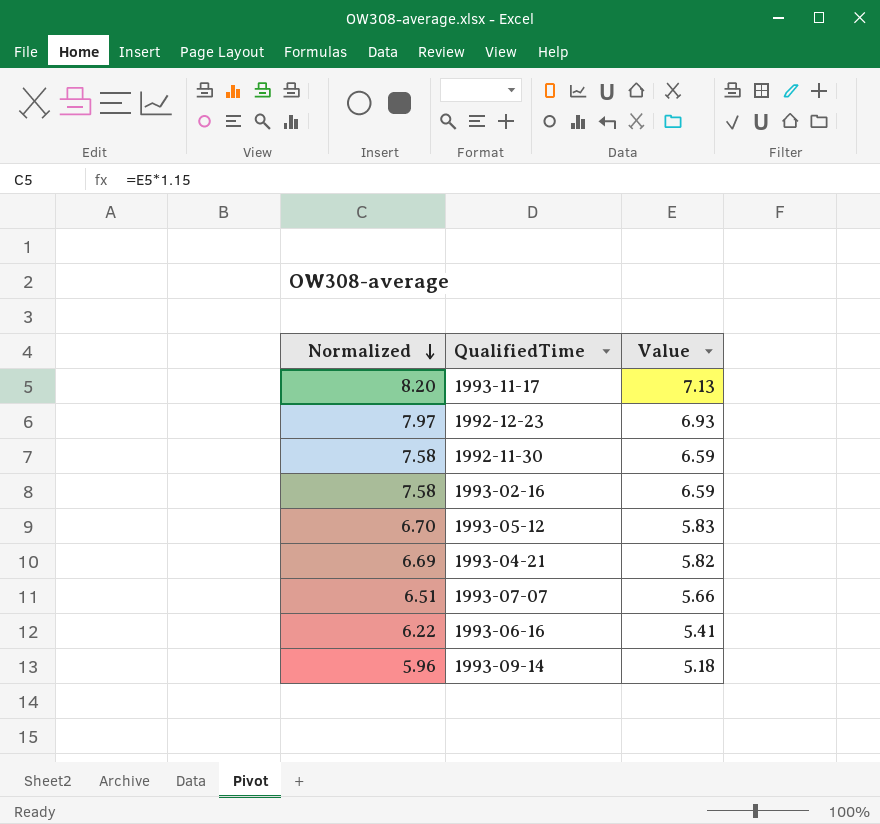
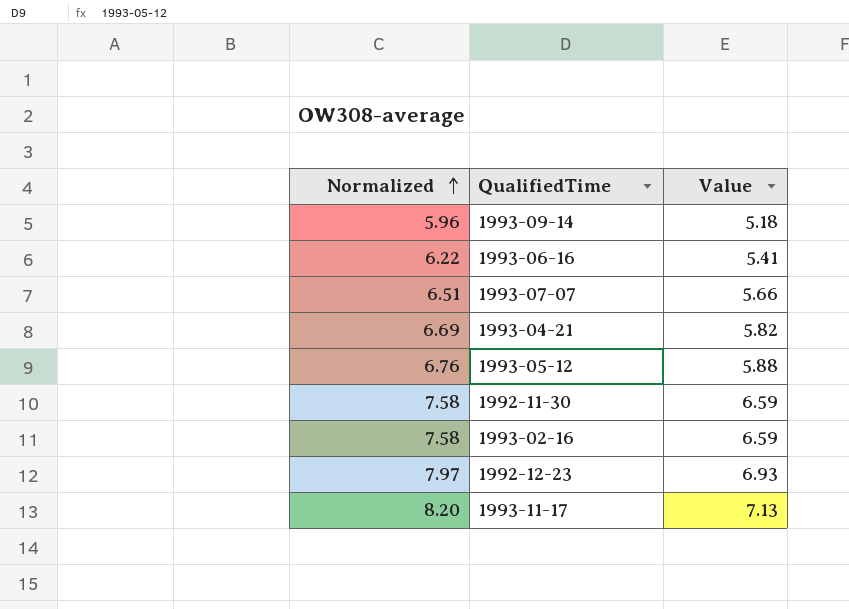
row order: Normalized descending -> Normalized ascending
1993-05-12 | Normalized: 6.70 -> 6.76
1993-05-12 | Value: 5.83 -> 5.88

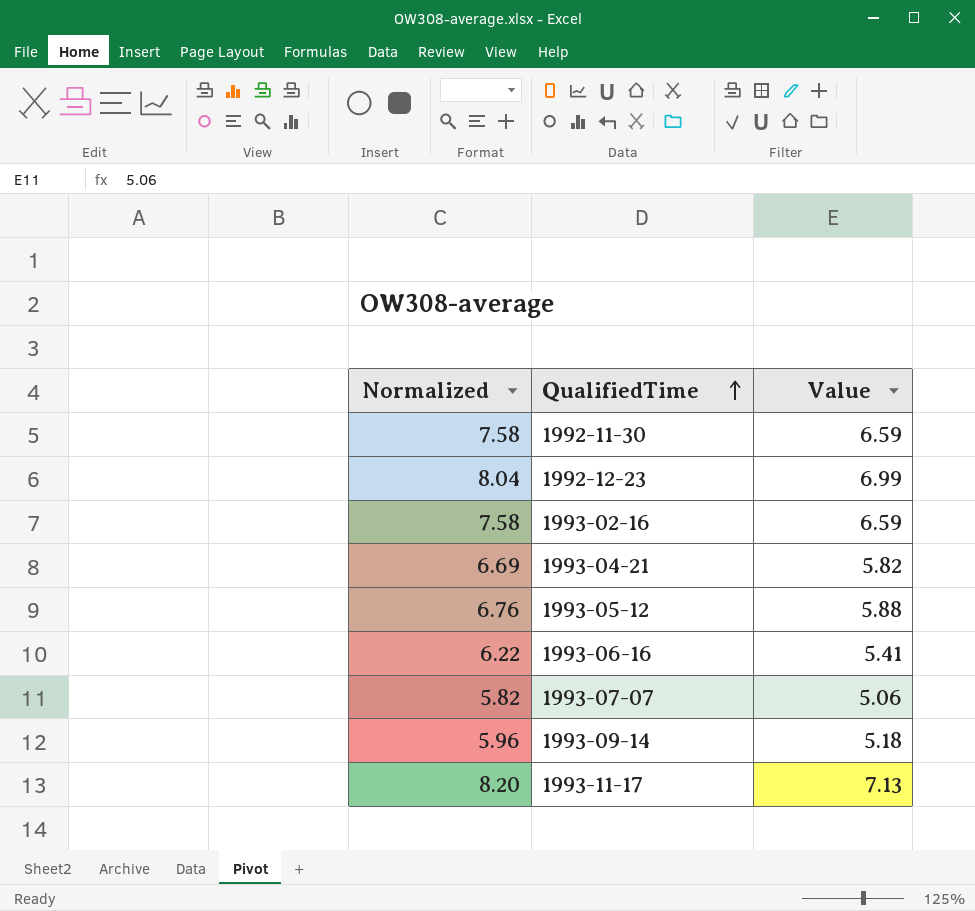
row order: Normalized ascending -> QualifiedTime ascending
1992-12-23 | Normalized: 7.97 -> 8.04
1992-12-23 | Value: 6.93 -> 6.99
1993-07-07 | Normalized: 6.51 -> 5.82
1993-07-07 | Value: 5.66 -> 5.06

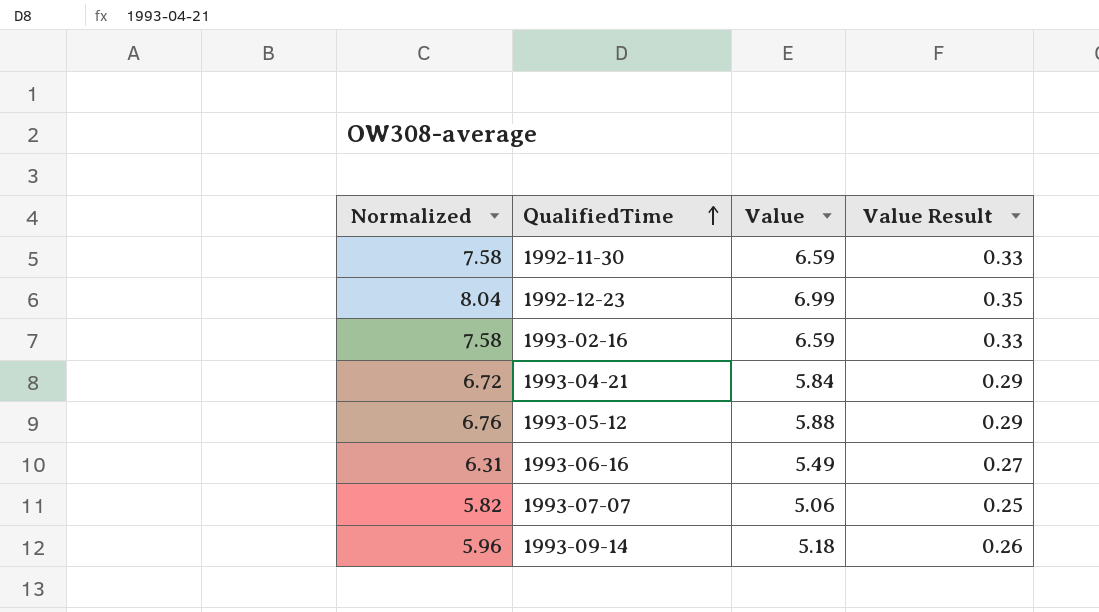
column Value Result | formula: none -> [Value] * 0.05
row 1993-11-17: 8.20 | 7.13 -> none
1993-04-21 | Normalized: 6.69 -> 6.72
1993-04-21 | Value: 5.82 -> 5.84
1993-06-16 | Normalized: 6.22 -> 6.31
1993-06-16 | Value: 5.41 -> 5.49

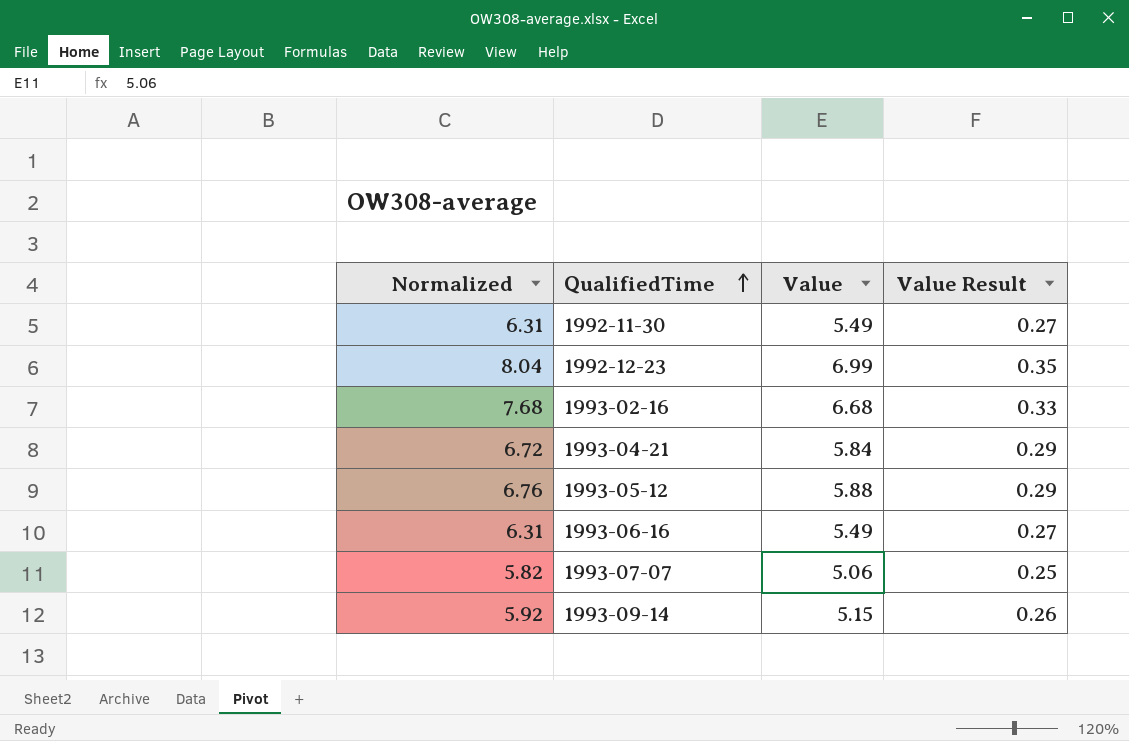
1992-11-30 | Normalized: 7.58 -> 6.31
1992-11-30 | Value: 6.59 -> 5.49
1992-11-30 | Value Result: 0.33 -> 0.27
1993-02-16 | Normalized: 7.58 -> 7.68
1993-02-16 | Value: 6.59 -> 6.68
1993-09-14 | Normalized: 5.96 -> 5.92
1993-09-14 | Value: 5.18 -> 5.15

